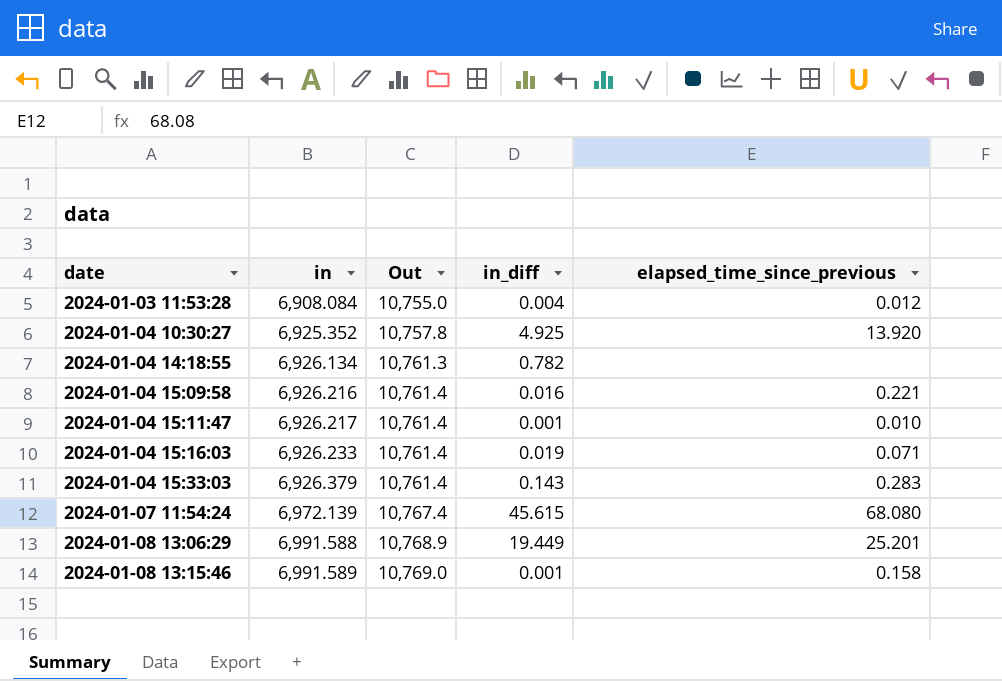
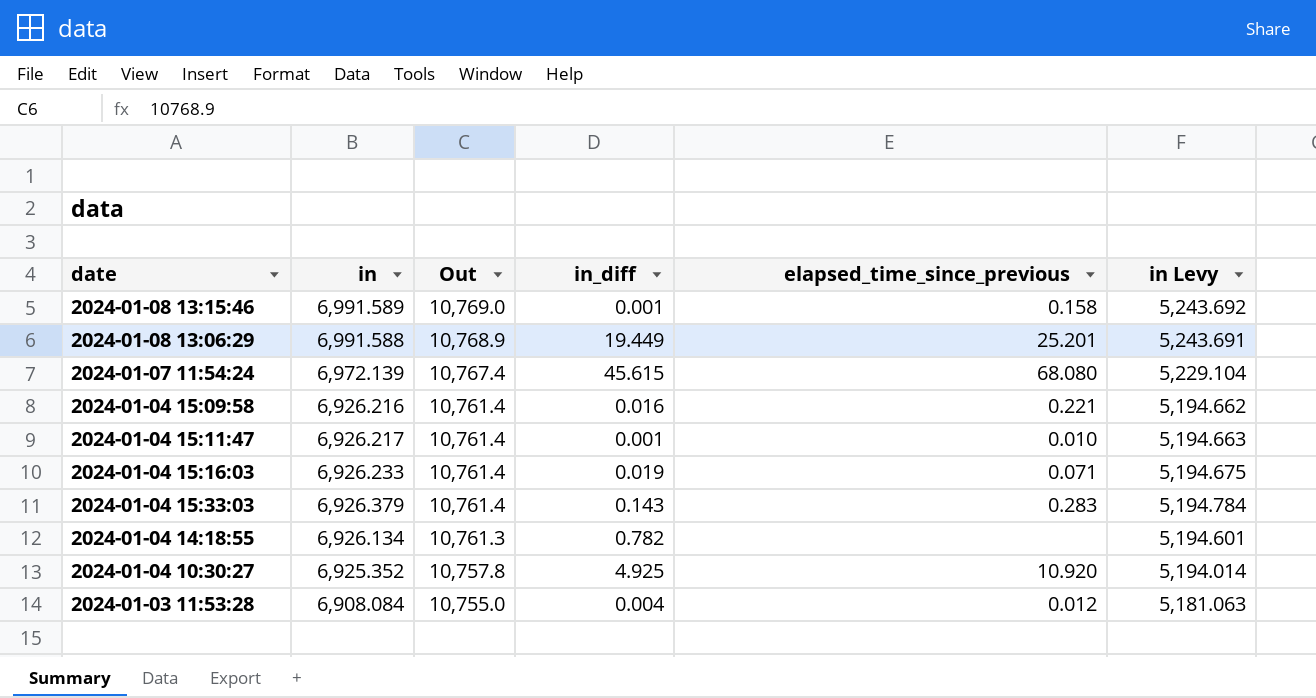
row order: date ascending -> Out descending
column in Levy | formula: none -> [in] * 0.75
2024-01-04 10:30:27 | elapsed_time_since_previous: 13.920 -> 10.920

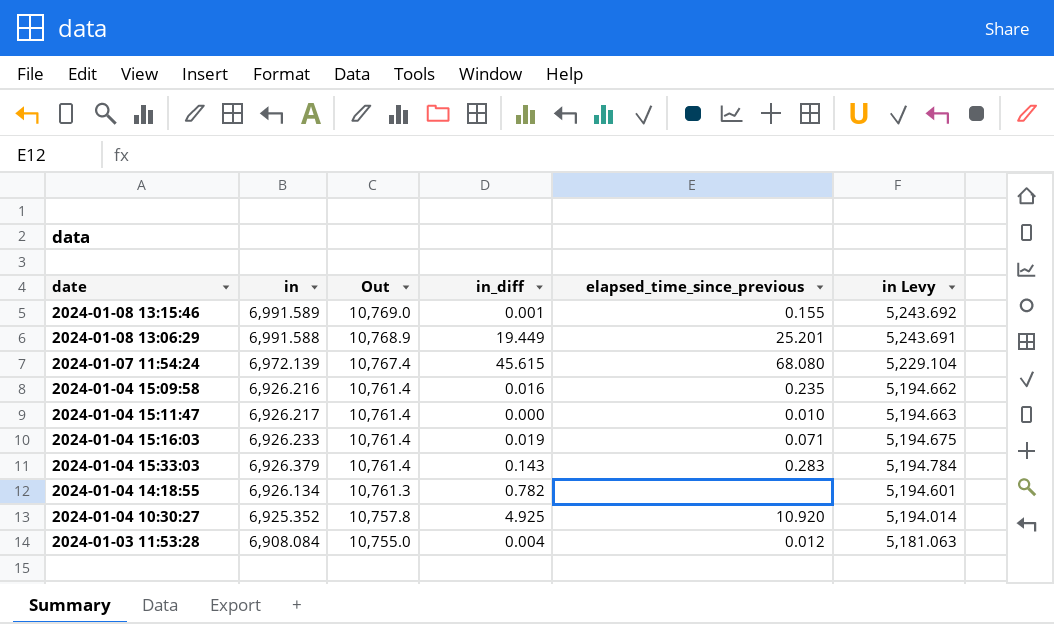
2024-01-08 13:15:46 | elapsed_time_since_previous: 0.158 -> 0.155
2024-01-04 15:09:58 | elapsed_time_since_previous: 0.221 -> 0.235
2024-01-04 15:11:47 | in_diff: 0.001 -> 0.000

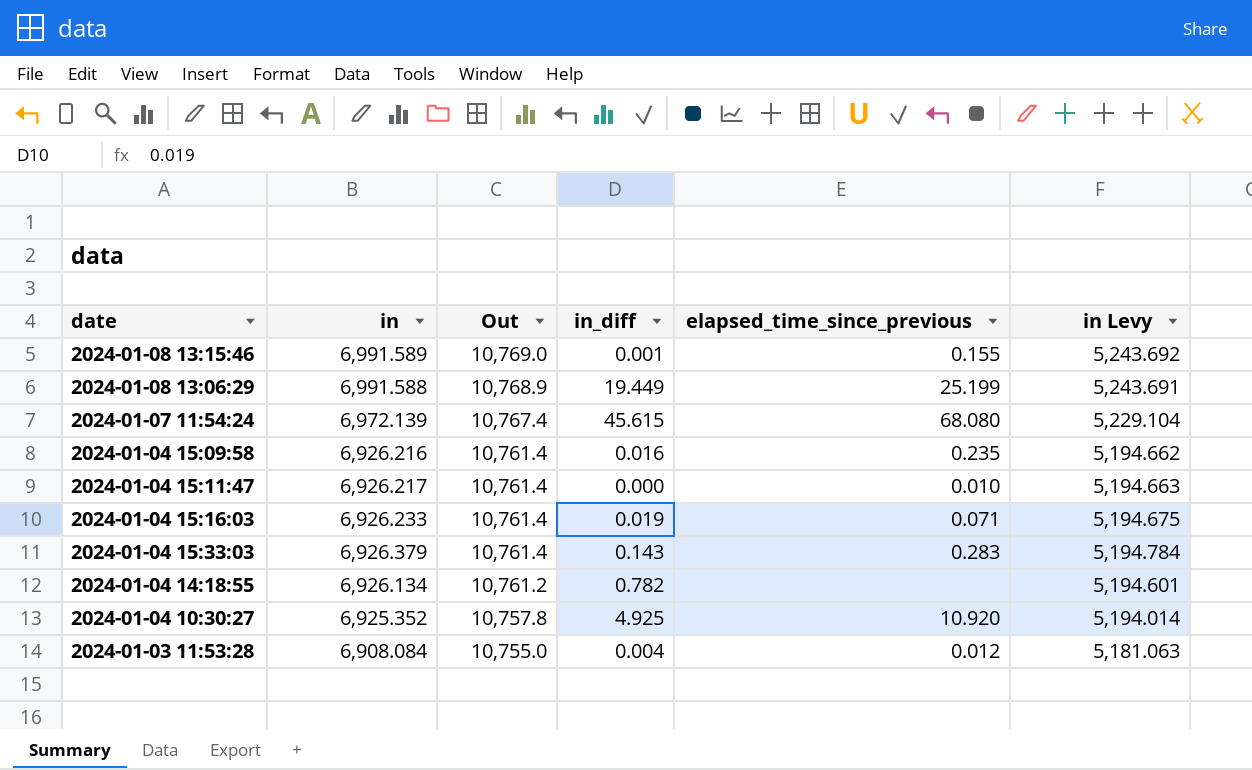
2024-01-08 13:06:29 | elapsed_time_since_previous: 25.201 -> 25.199
2024-01-04 14:18:55 | Out: 10,761.3 -> 10,761.2

